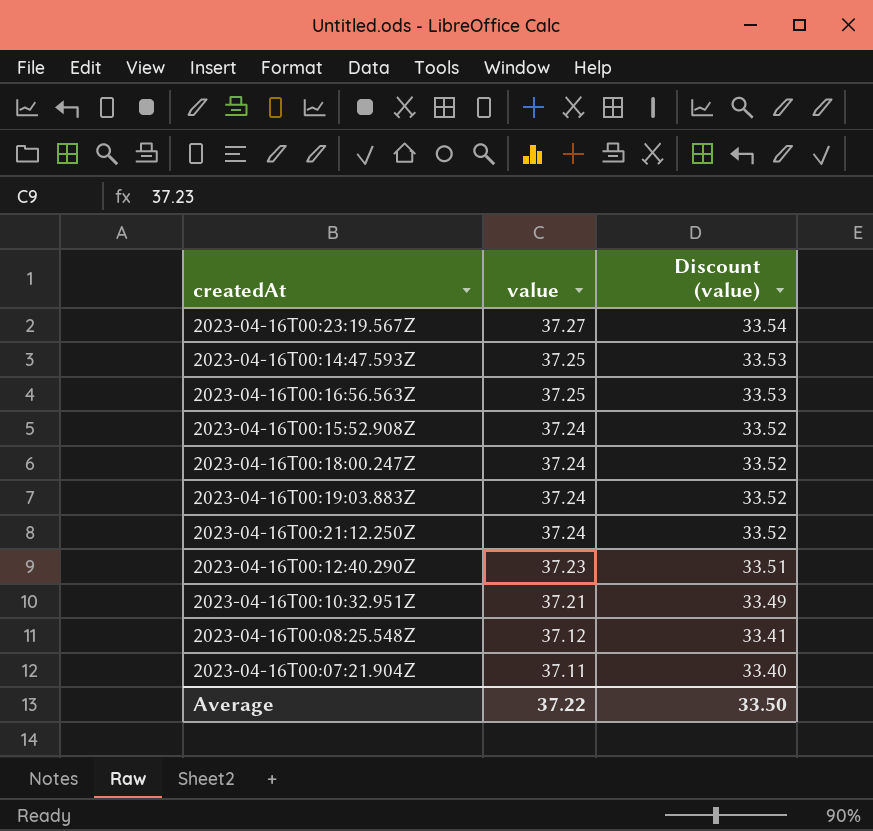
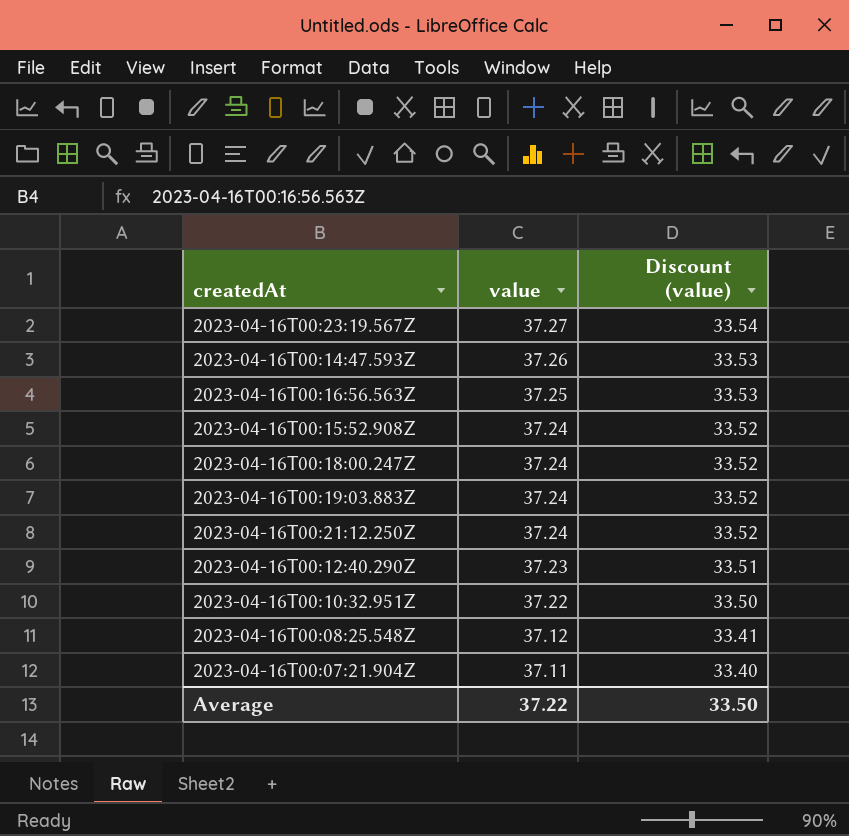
2023-04-16T00:14:47.593Z | value: 37.25 -> 37.26
2023-04-16T00:10:32.951Z | value: 37.21 -> 37.22
2023-04-16T00:10:32.951Z | Discount (value): 33.49 -> 33.50

